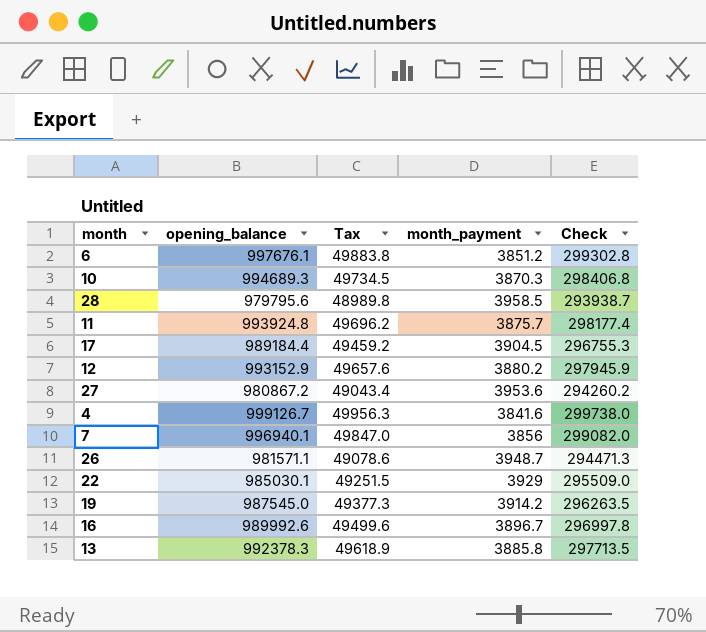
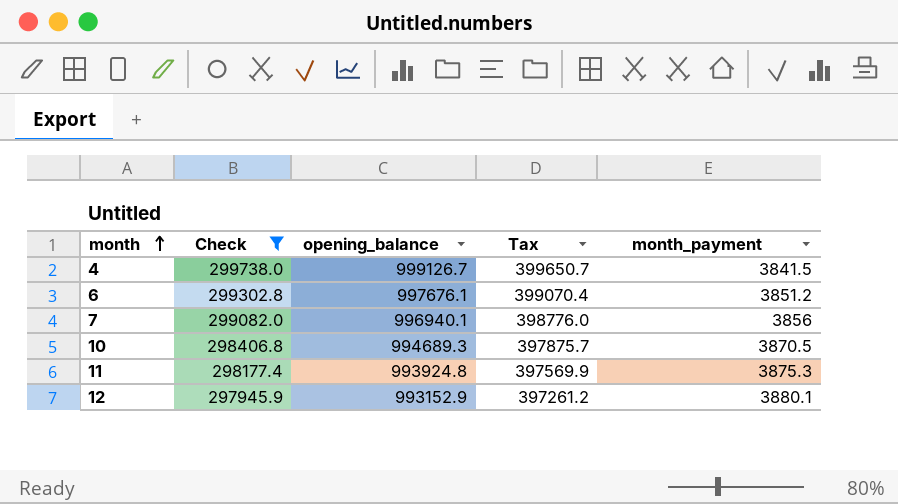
filter: none -> Check >= 297945.9
row order: none -> month ascending
column Check | position: 5 -> 2
column Tax | formula: [opening_balance] * 0.05 -> [opening_balance] * 0.4
4 | month_payment: 3841.6 -> 3841.5
10 | month_payment: 3870.3 -> 3870.5
11 | month_payment: 3875.7 -> 3875.3
12 | month_payment: 3880.2 -> 3880.1

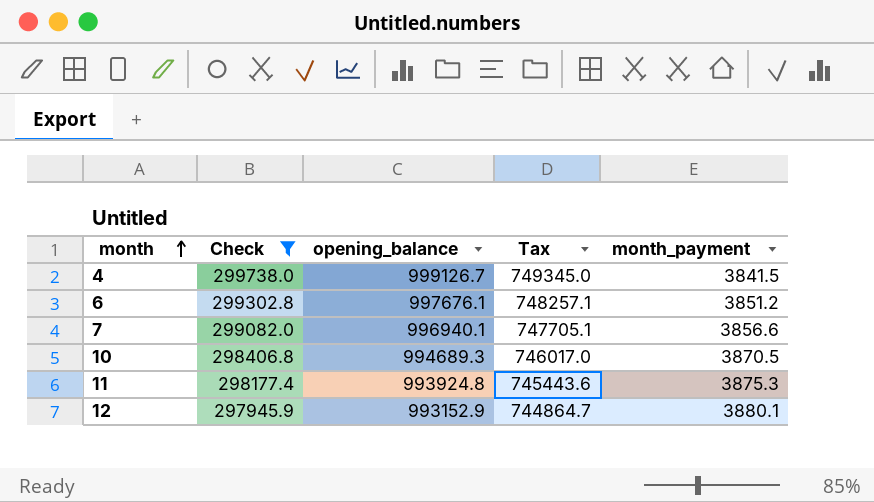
column Tax | formula: [opening_balance] * 0.4 -> [opening_balance] * 0.75
7 | month_payment: 3856 -> 3856.6

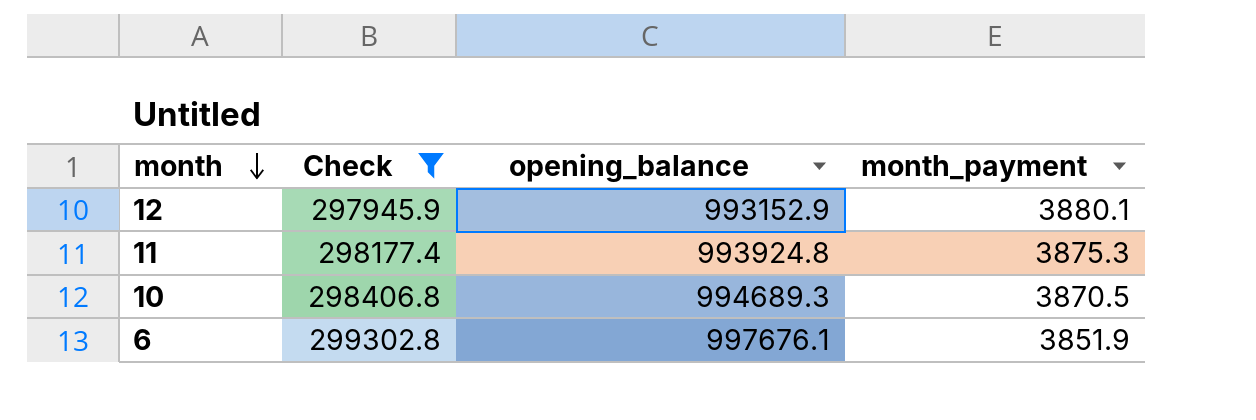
row order: month ascending -> month descending
column Tax | formula: [opening_balance] * 0.75 -> none
row 4: 299738.0 | 999126.7 | 749345.0 | 3841.5 -> none
row 7: 299082.0 | 996940.1 | 747705.1 | 3856.6 -> none
6 | month_payment: 3851.2 -> 3851.9

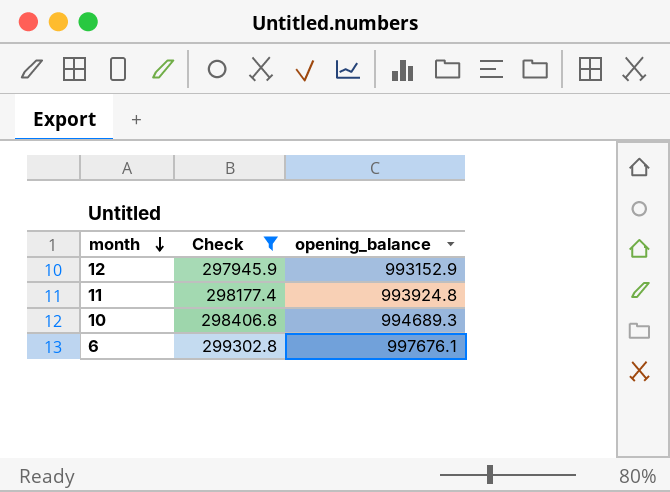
column month_payment | position: 4 -> none

